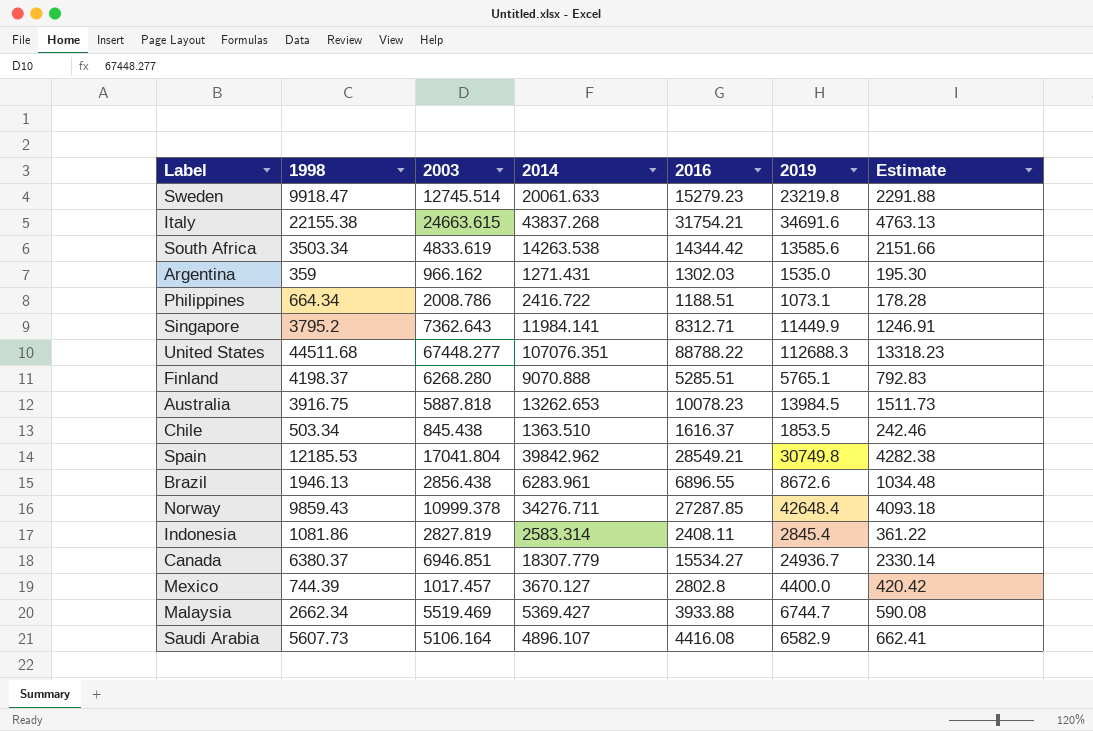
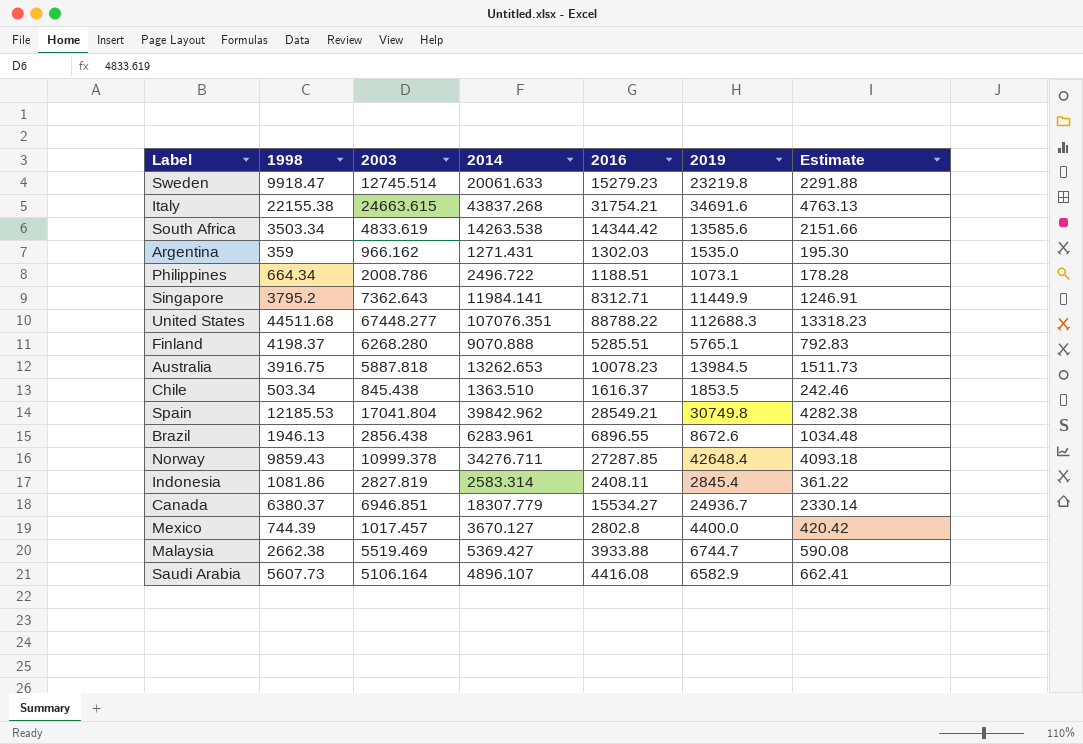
Philippines | 2014: 2416.722 -> 2496.722
Malaysia | 1998: 2662.34 -> 2662.38

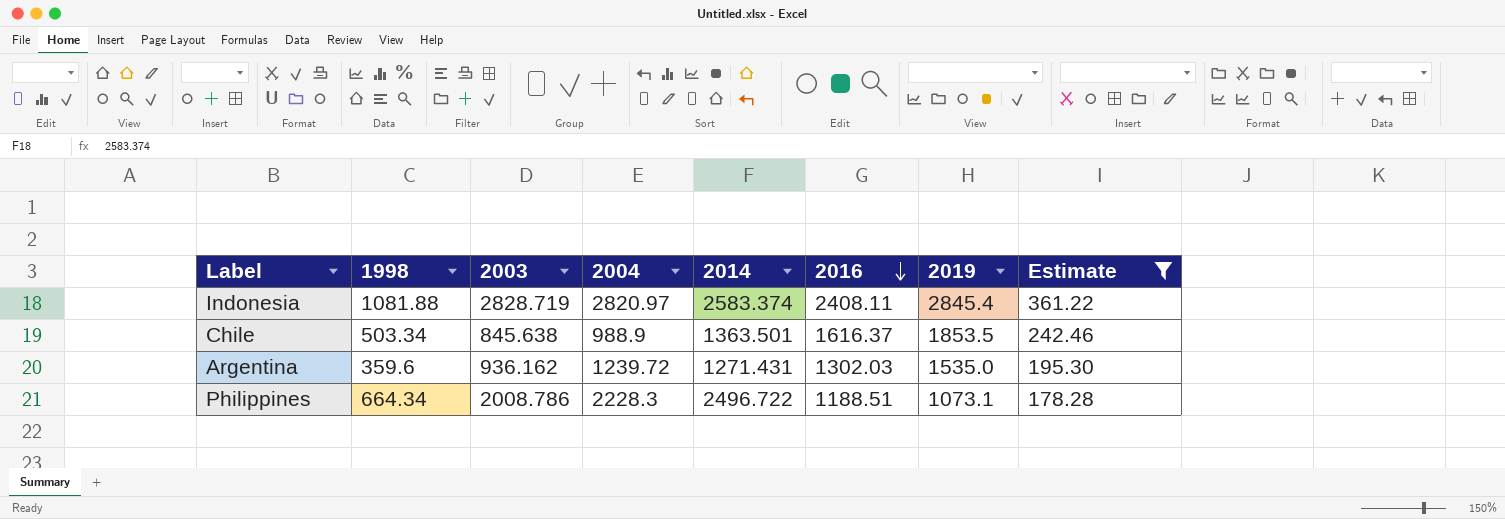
filter: none -> Estimate <= 361.22
row order: none -> 2016 descending
column 2004 | position: none -> 4
Indonesia | 1998: 1081.86 -> 1081.88
Indonesia | 2003: 2827.819 -> 2828.719
Indonesia | 2014: 2583.314 -> 2583.374
Chile | 2003: 845.438 -> 845.638
Chile | 2014: 1363.510 -> 1363.501
Argentina | 1998: 359 -> 359.6
Argentina | 2003: 966.162 -> 936.162

